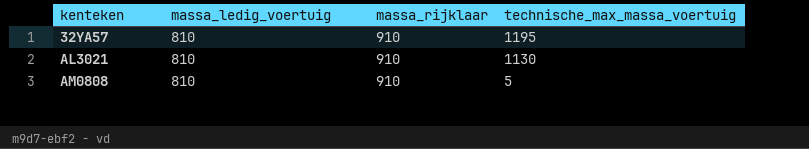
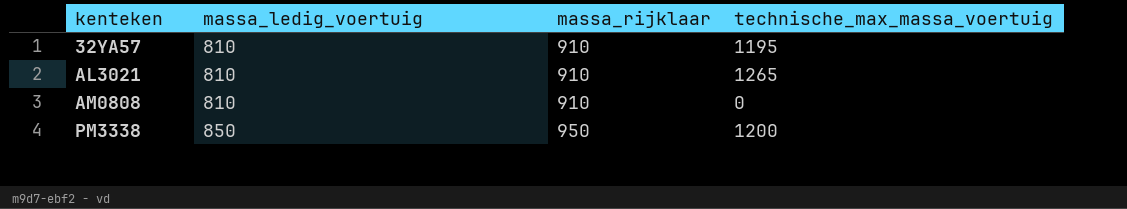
AL3021 | technische_max_massa_voertuig: 1130 -> 1265
AM0808 | technische_max_massa_voertuig: 5 -> 0
row PM3338: none -> 850 | 950 | 1200

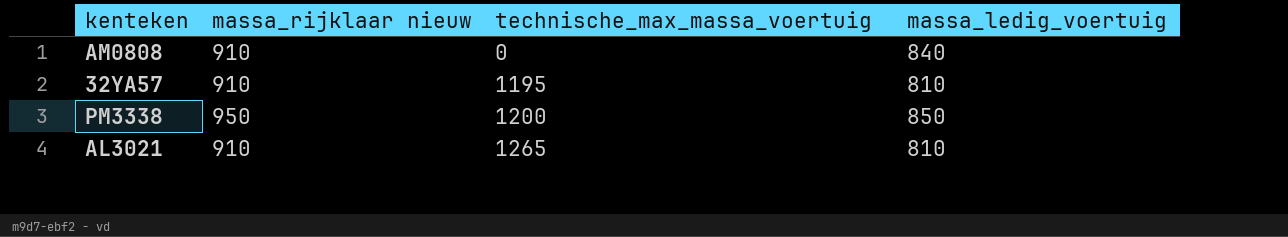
row order: kenteken ascending -> technische_max_massa_voertuig ascending
column name: massa_rijklaar -> massa_rijklaar nieuw
column massa_ledig_voertuig | position: 2 -> 4
AM0808 | massa_ledig_voertuig: 810 -> 840

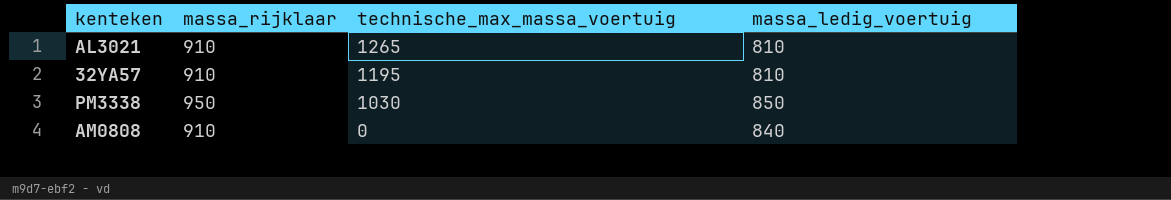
row order: technische_max_massa_voertuig ascending -> technische_max_massa_voertuig descending
column name: massa_rijklaar nieuw -> massa_rijklaar
PM3338 | technische_max_massa_voertuig: 1200 -> 1030

